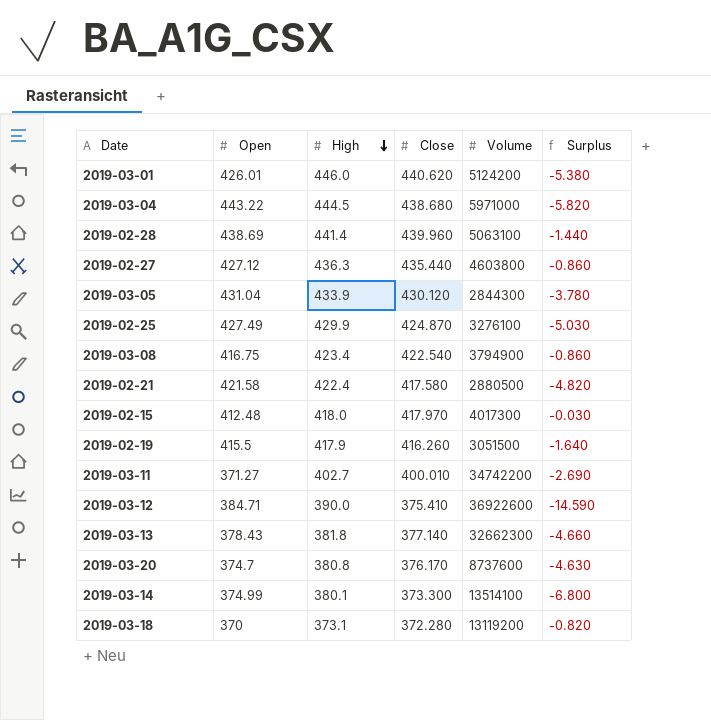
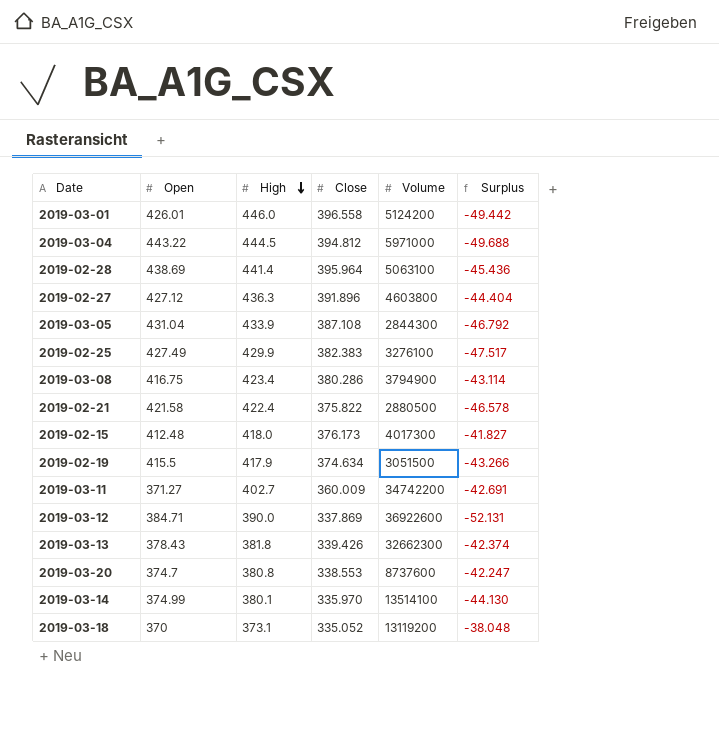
2019-03-01 | Close: 440.620 -> 396.558
2019-03-01 | Surplus: -5.380 -> -49.442
2019-03-04 | Close: 438.680 -> 394.812
2019-03-04 | Surplus: -5.820 -> -49.688
2019-02-28 | Close: 439.960 -> 395.964
2019-02-28 | Surplus: -1.440 -> -45.436
2019-02-27 | Close: 435.440 -> 391.896
2019-02-27 | Surplus: -0.860 -> -44.404
2019-03-05 | Close: 430.120 -> 387.108
2019-03-05 | Surplus: -3.780 -> -46.792
2019-02-25 | Close: 424.870 -> 382.383
2019-02-25 | Surplus: -5.030 -> -47.517
2019-03-08 | Close: 422.540 -> 380.286
2019-03-08 | Surplus: -0.860 -> -43.114
2019-02-21 | Close: 417.580 -> 375.822
2019-02-21 | Surplus: -4.820 -> -46.578
2019-02-15 | Close: 417.970 -> 376.173
2019-02-15 | Surplus: -0.030 -> -41.827
2019-02-19 | Close: 416.260 -> 374.634
2019-02-19 | Surplus: -1.640 -> -43.266
2019-03-11 | Close: 400.010 -> 360.009
2019-03-11 | Surplus: -2.690 -> -42.691
2019-03-12 | Close: 375.410 -> 337.869
2019-03-12 | Surplus: -14.590 -> -52.131
2019-03-13 | Close: 377.140 -> 339.426
2019-03-13 | Surplus: -4.660 -> -42.374
2019-03-20 | Close: 376.170 -> 338.553
2019-03-20 | Surplus: -4.630 -> -42.247
2019-03-14 | Close: 373.300 -> 335.970
2019-03-14 | Surplus: -6.800 -> -44.130
2019-03-18 | Close: 372.280 -> 335.052
2019-03-18 | Surplus: -0.820 -> -38.048

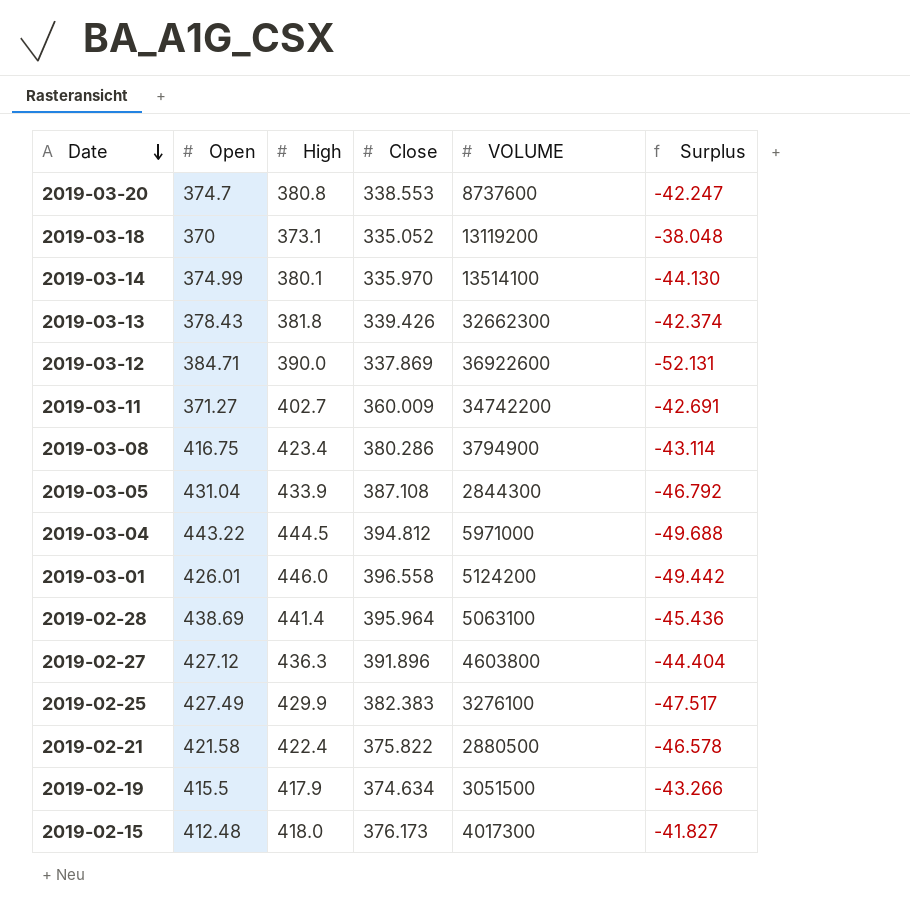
row order: High descending -> Date descending
column name: Volume -> VOLUME

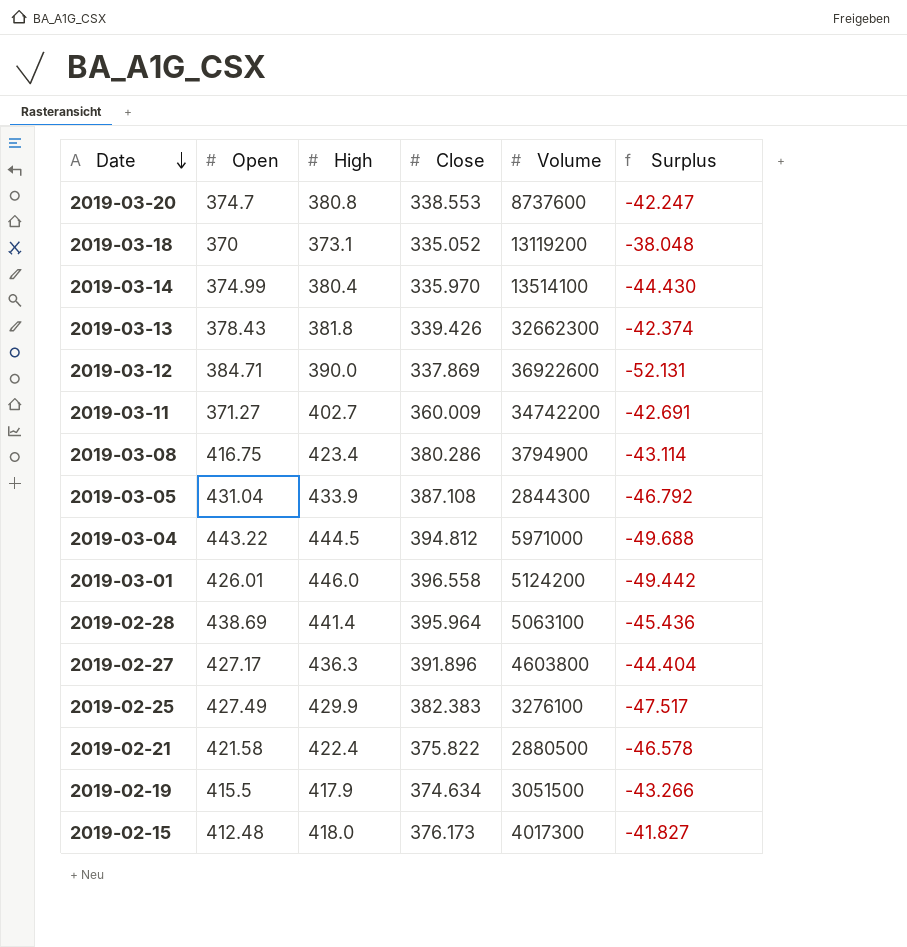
column name: VOLUME -> Volume
2019-03-14 | High: 380.1 -> 380.4
2019-03-14 | Surplus: -44.130 -> -44.430
2019-02-27 | Open: 427.12 -> 427.17

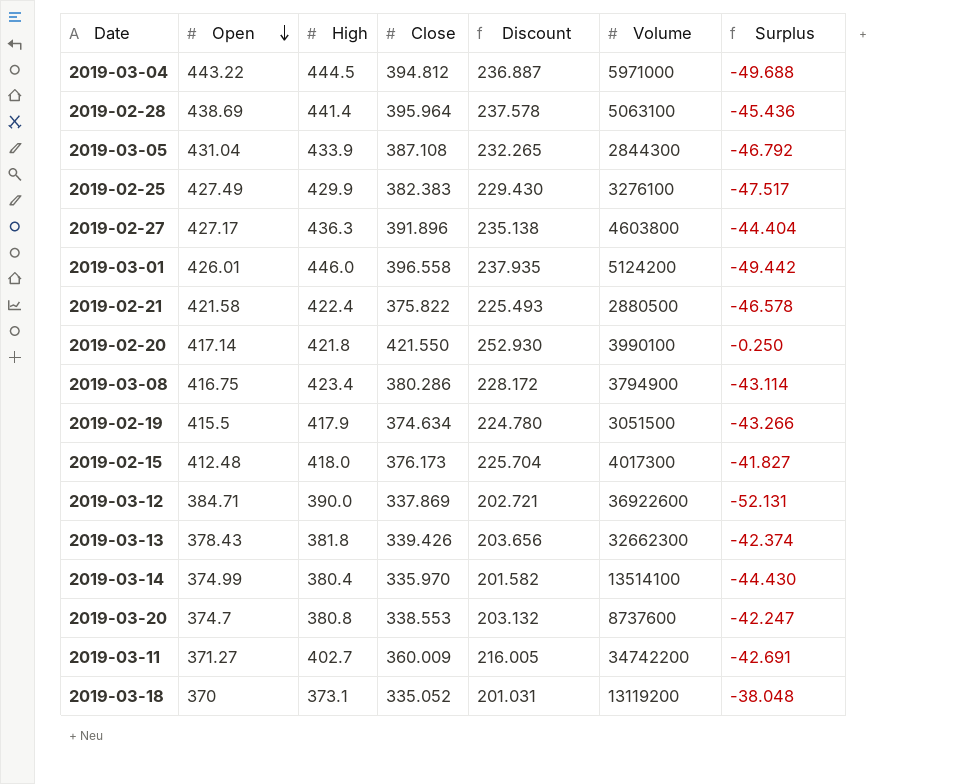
row order: Date descending -> Open descending
column Discount | formula: none -> [Close] * 0.6
row 2019-02-20: none -> 417.14 | 421.8 | 421.550 | 252.930 | 3990100 | -0.250

